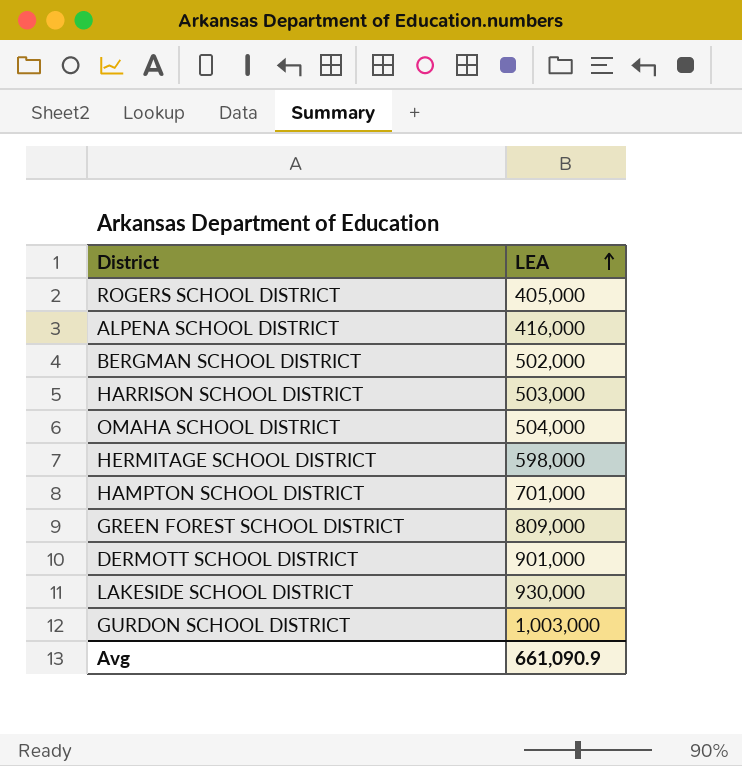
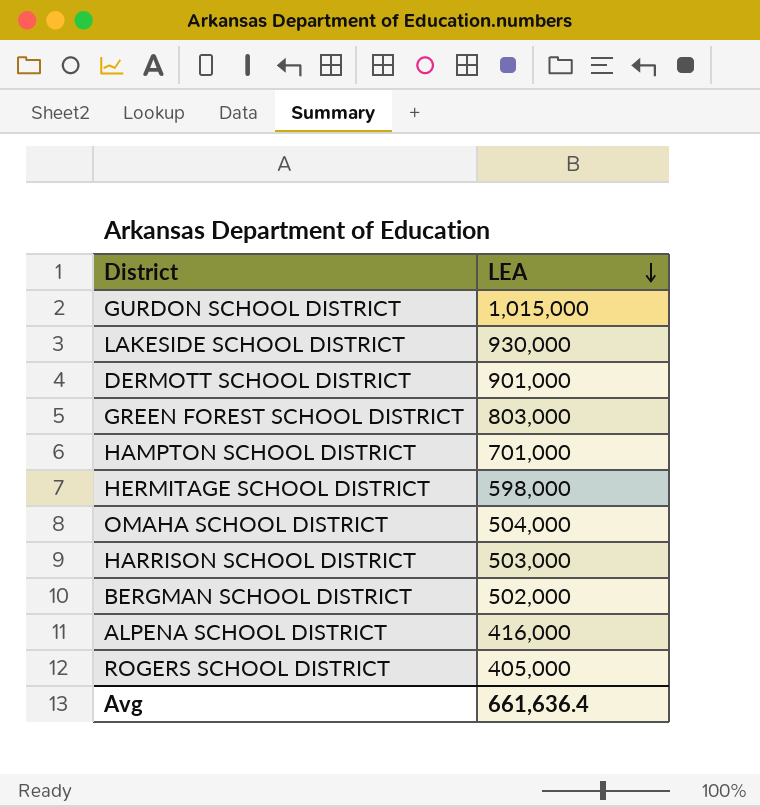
row order: LEA ascending -> LEA descending
GURDON SCHOOL DISTRICT | LEA: 1,003,000 -> 1,015,000
GREEN FOREST SCHOOL DISTRICT | LEA: 809,000 -> 803,000
Avg | LEA: 661,090.9 -> 661,636.4

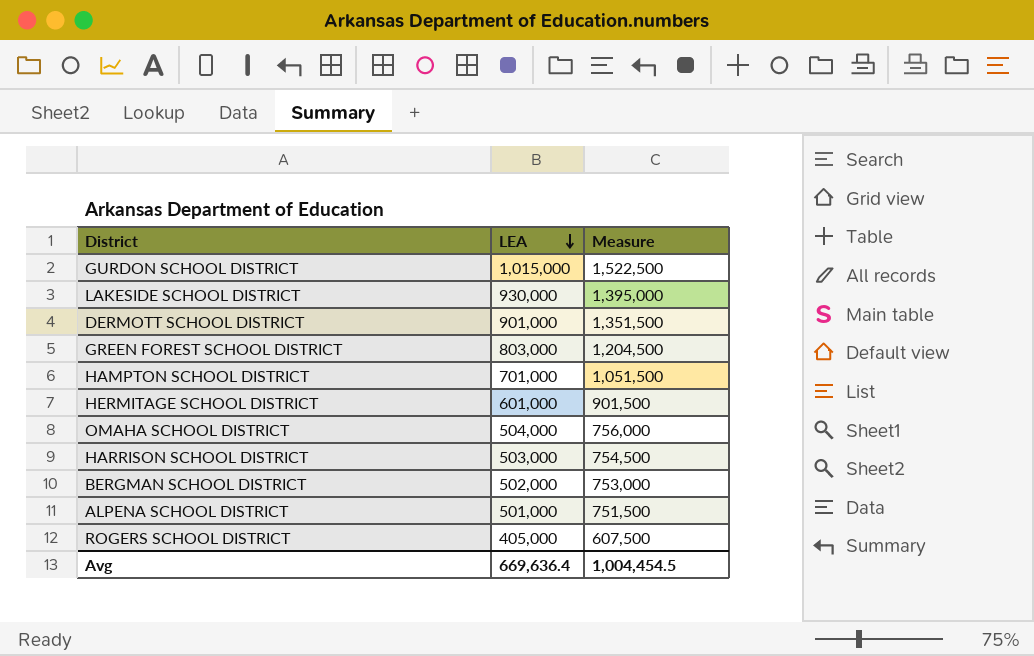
column Measure | formula: none -> [LEA] * 1.5
HERMITAGE SCHOOL DISTRICT | LEA: 598,000 -> 601,000
ALPENA SCHOOL DISTRICT | LEA: 416,000 -> 501,000
Avg | LEA: 661,636.4 -> 669,636.4

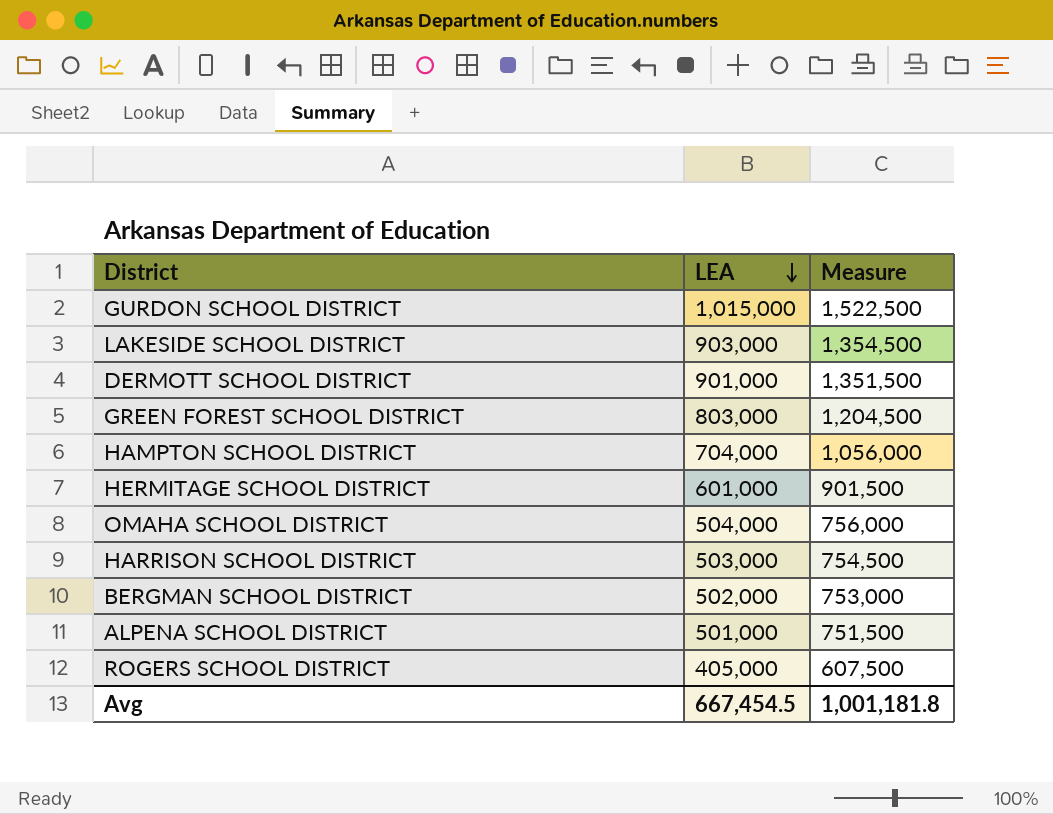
LAKESIDE SCHOOL DISTRICT | LEA: 930,000 -> 903,000
LAKESIDE SCHOOL DISTRICT | Measure: 1,395,000 -> 1,354,500
HAMPTON SCHOOL DISTRICT | LEA: 701,000 -> 704,000
HAMPTON SCHOOL DISTRICT | Measure: 1,051,500 -> 1,056,000
Avg | LEA: 669,636.4 -> 667,454.5
Avg | Measure: 1,004,454.5 -> 1,001,181.8

